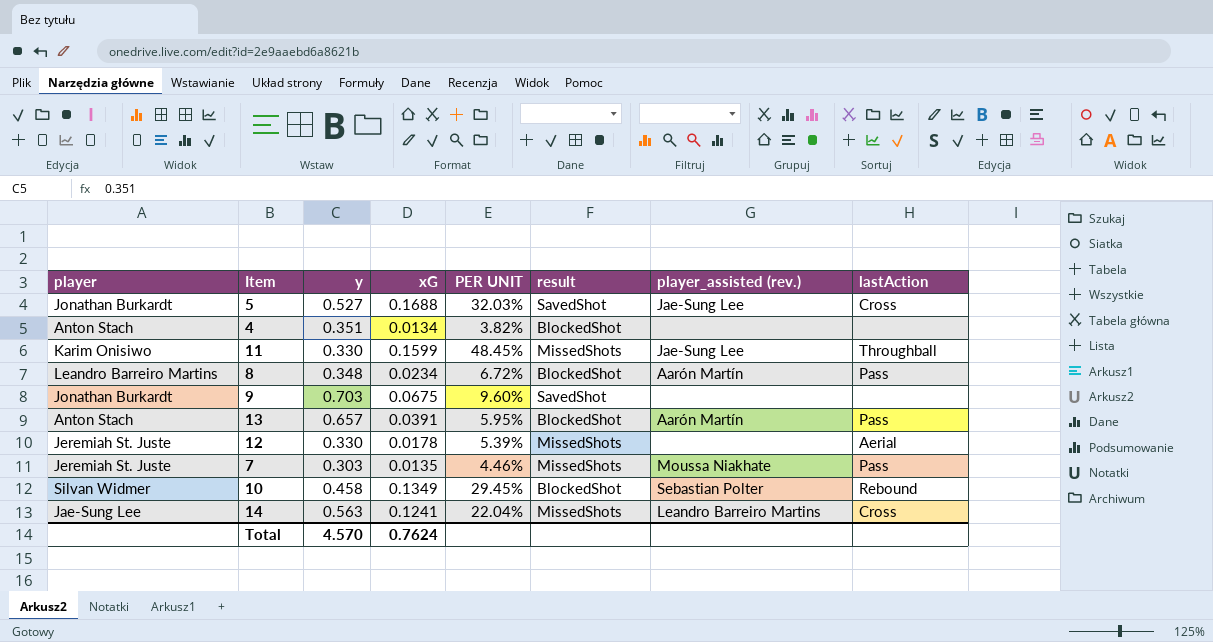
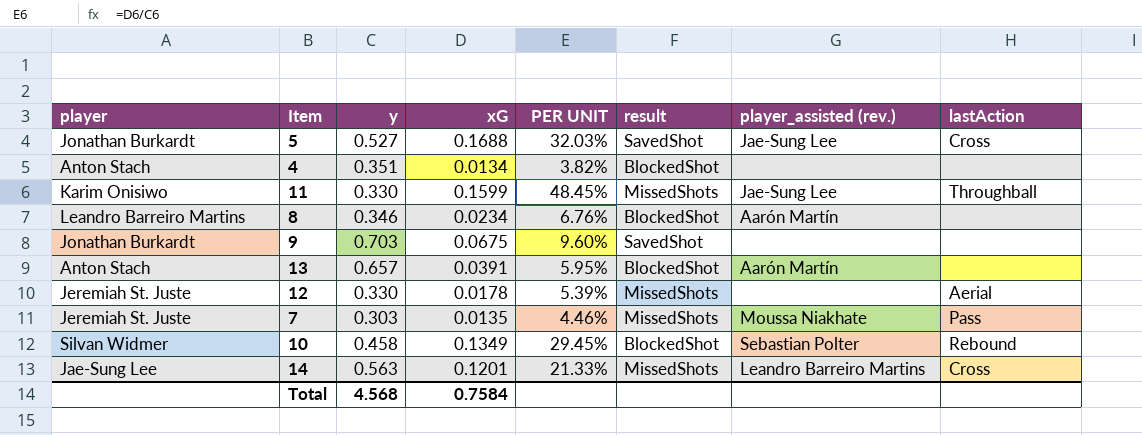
8 | y: 0.348 -> 0.346
8 | PER UNIT: 6.72% -> 6.76%
8 | lastAction: Pass -> none
13 | lastAction: Pass -> none
14 | xG: 0.1241 -> 0.1201
14 | PER UNIT: 22.04% -> 21.33%
Total | y: 4.570 -> 4.568
Total | xG: 0.7624 -> 0.7584

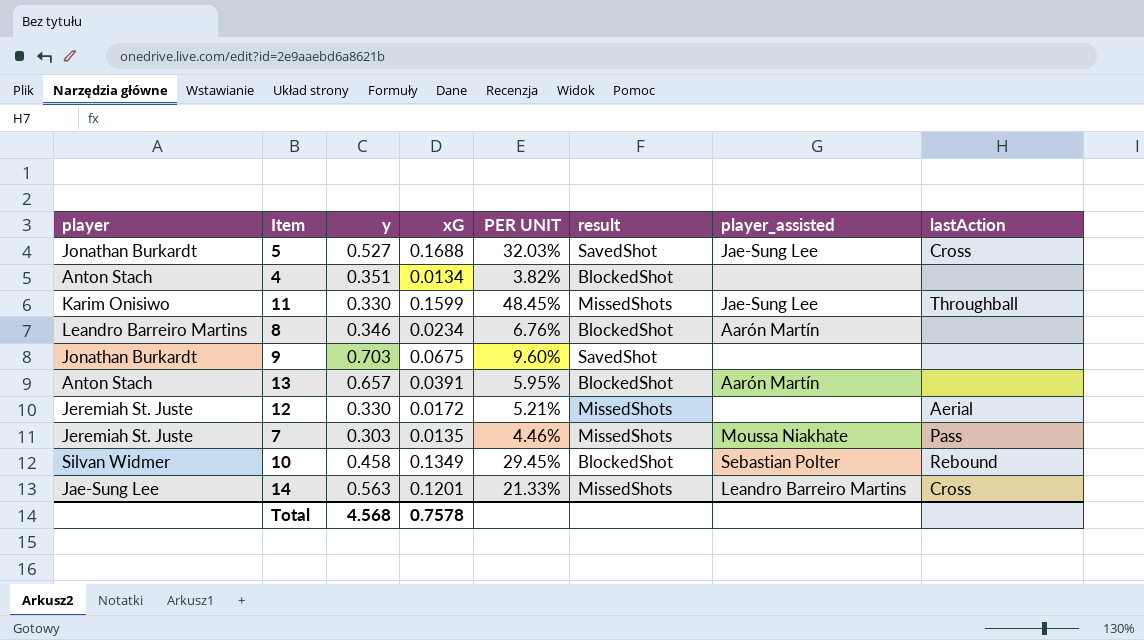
column name: player_assisted (rev.) -> player_assisted
12 | xG: 0.0178 -> 0.0172
12 | PER UNIT: 5.39% -> 5.21%
Total | xG: 0.7584 -> 0.7578

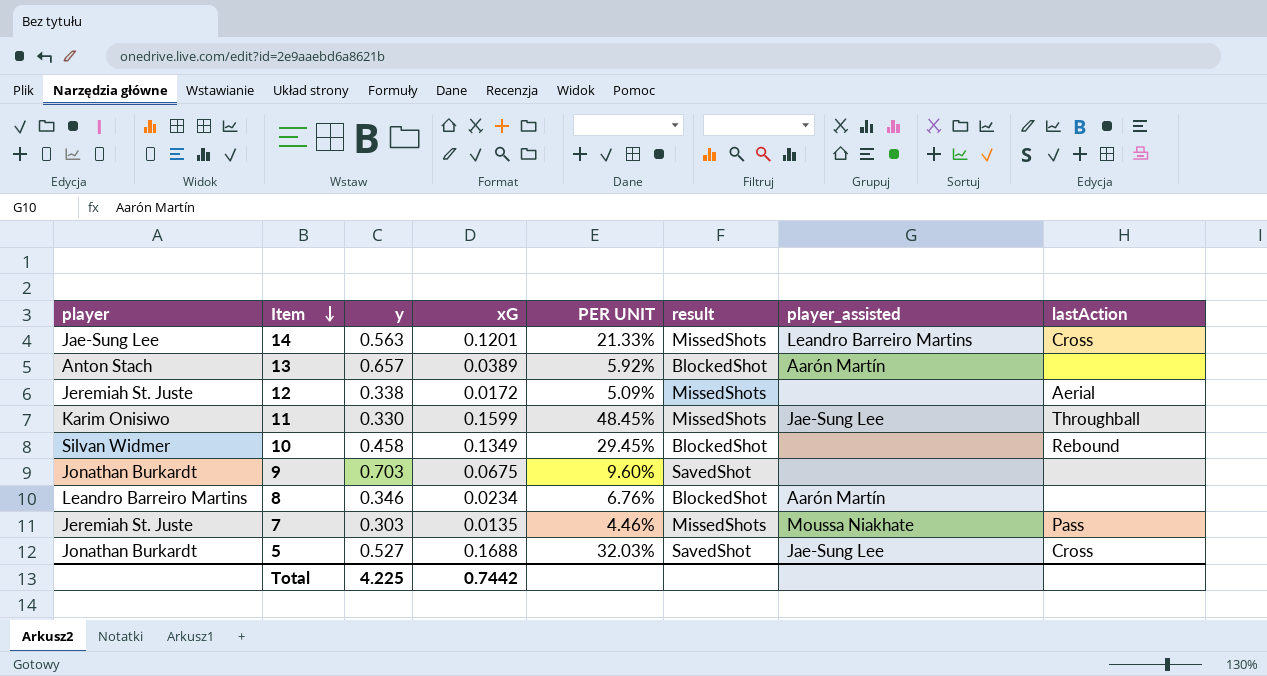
row order: none -> Item descending
row 4: Anton Stach | 0.351 | 0.0134 | 3.82% | BlockedShot | none | none -> none
13 | xG: 0.0391 -> 0.0389
13 | PER UNIT: 5.95% -> 5.92%
12 | y: 0.330 -> 0.338
12 | PER UNIT: 5.21% -> 5.09%
10 | player_assisted: Sebastian Polter -> none
Total | y: 4.568 -> 4.225
Total | xG: 0.7578 -> 0.7442

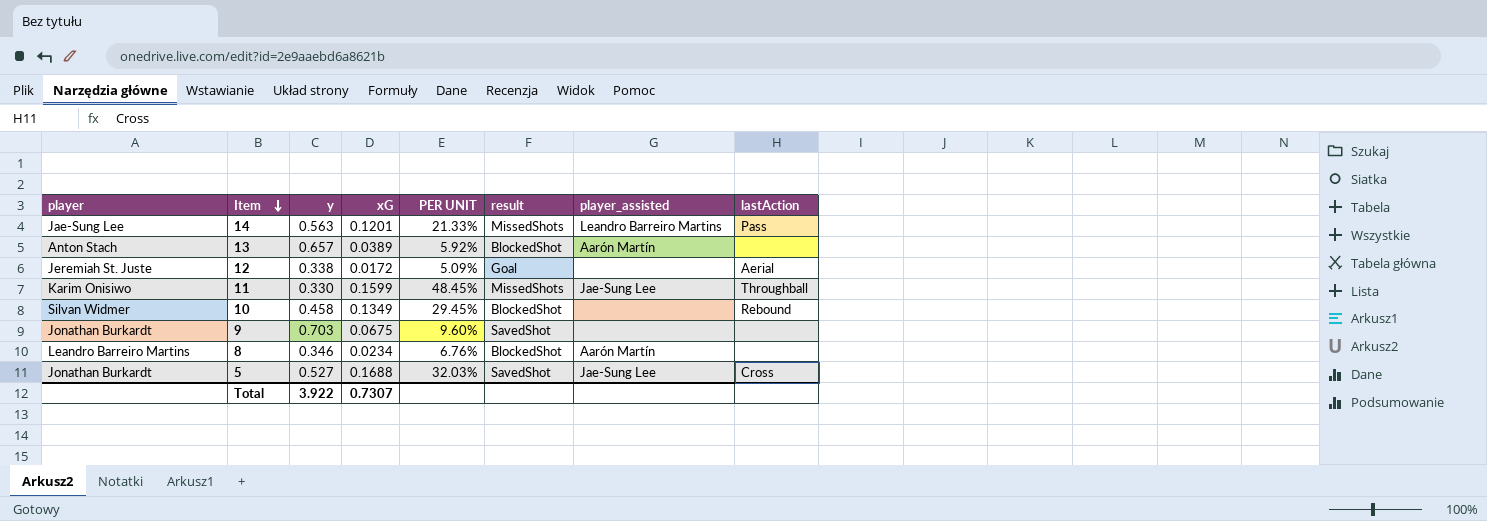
row 7: Jeremiah St. Juste | 0.303 | 0.0135 | 4.46% | MissedShots | Moussa Niakhate | Pass -> none
14 | lastAction: Cross -> Pass
12 | result: MissedShots -> Goal
Total | y: 4.225 -> 3.922
Total | xG: 0.7442 -> 0.7307

